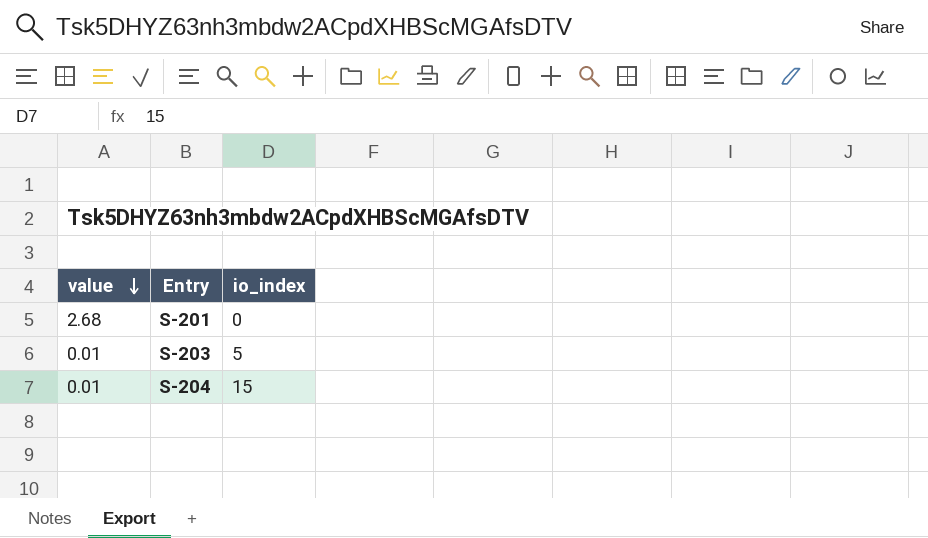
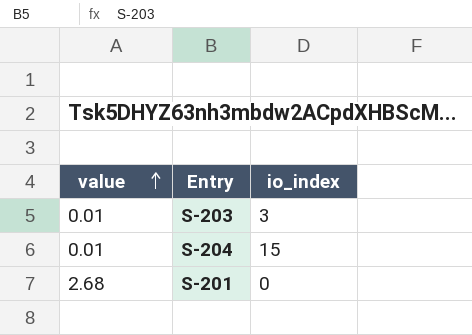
row order: value descending -> value ascending
S-203 | io_index: 5 -> 3

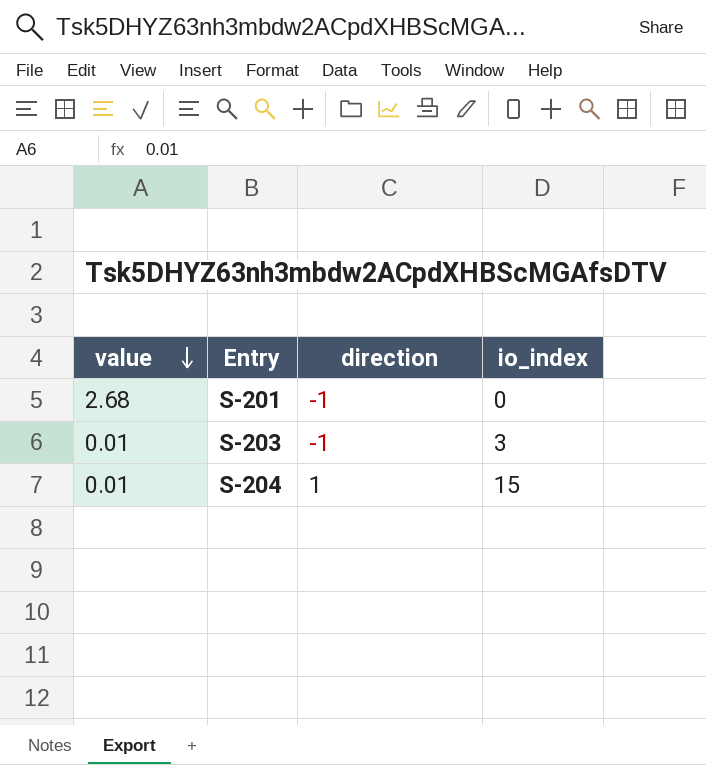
row order: value ascending -> value descending
column direction | position: none -> 3

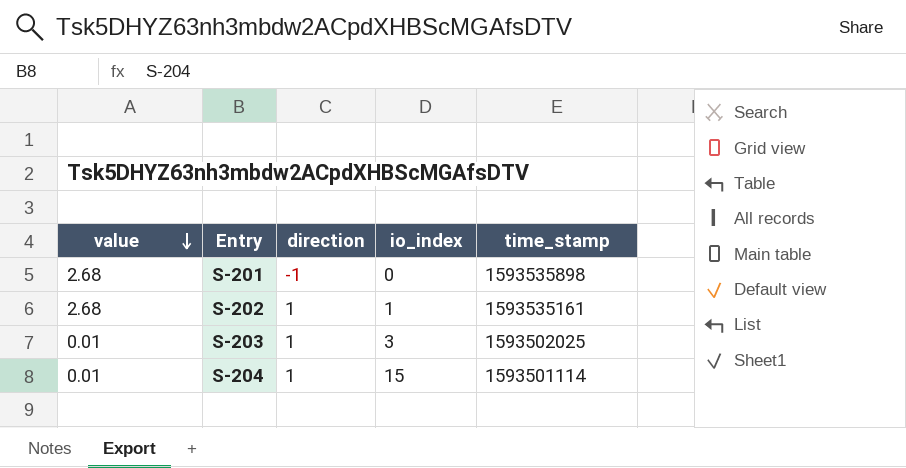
column time_stamp | position: none -> 5
row S-202: none -> 2.68 | 1 | 1 | 1593535161
S-203 | direction: -1 -> 1

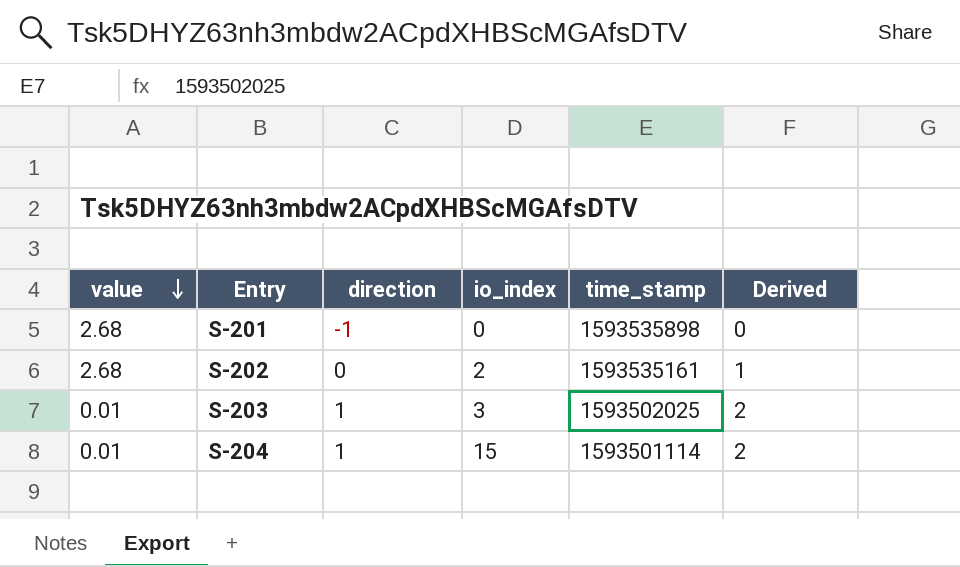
column Derived | formula: none -> [direction] + 1
S-202 | direction: 1 -> 0
S-202 | io_index: 1 -> 2

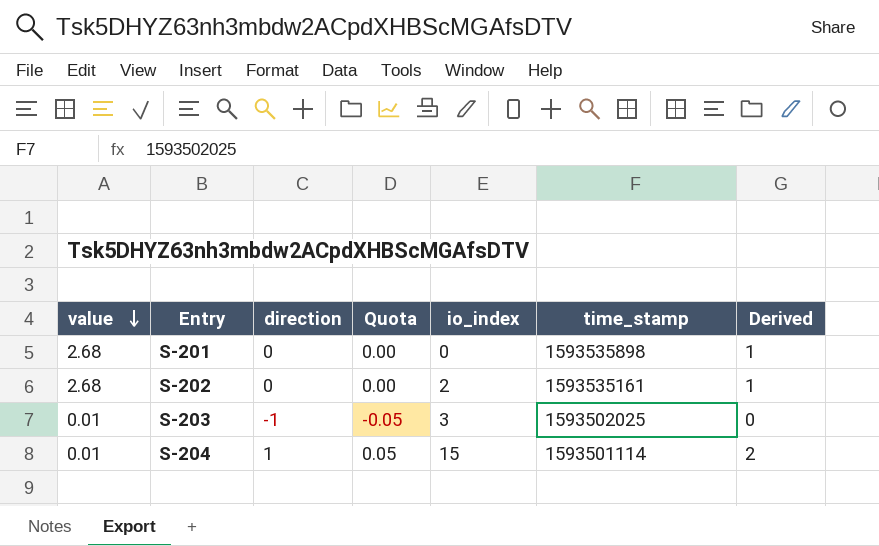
column Quota | formula: none -> [direction] * 0.05
S-201 | direction: -1 -> 0
S-201 | Derived: 0 -> 1
S-203 | direction: 1 -> -1
S-203 | Derived: 2 -> 0

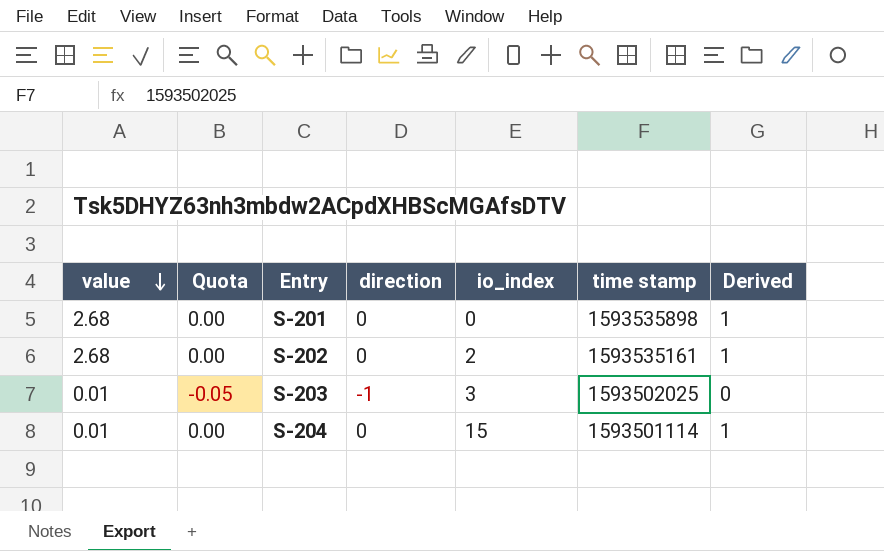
column Quota | position: 4 -> 2
column name: time_stamp -> time stamp
S-204 | Quota: 0.05 -> 0.00
S-204 | direction: 1 -> 0
S-204 | Derived: 2 -> 1

